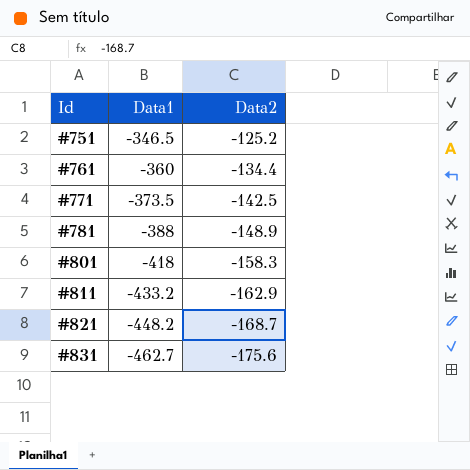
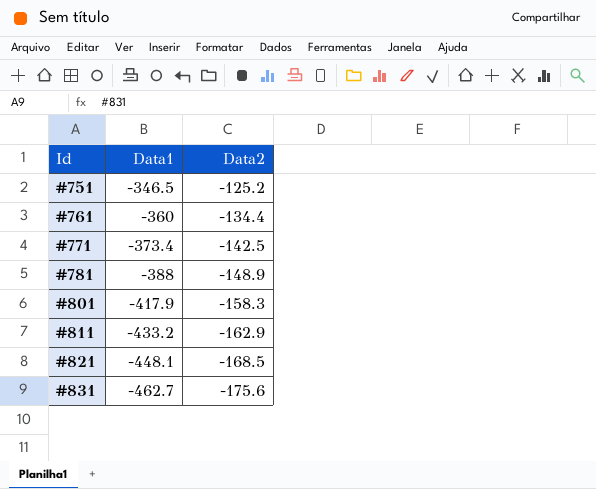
#771 | Data1: -373.5 -> -373.4
#801 | Data1: -418 -> -417.9
#821 | Data1: -448.2 -> -448.1
#821 | Data2: -168.7 -> -168.5

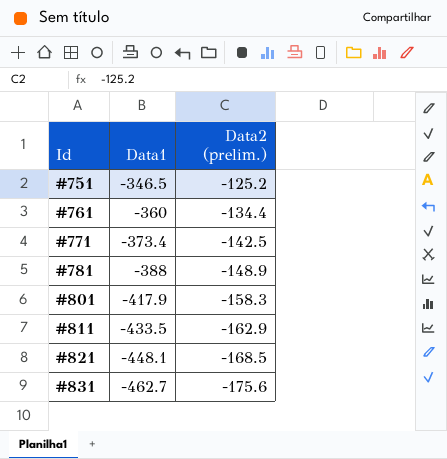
column name: Data2 -> Data2 (prelim.)
#811 | Data1: -433.2 -> -433.5

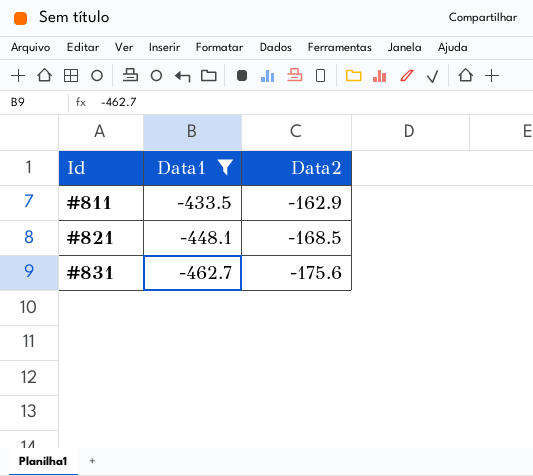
filter: none -> Data1 <= -433.5
column name: Data2 (prelim.) -> Data2

